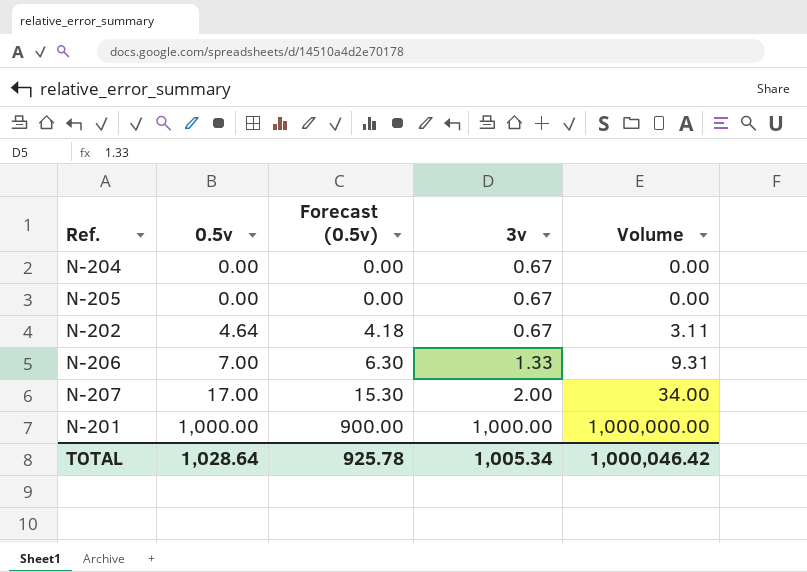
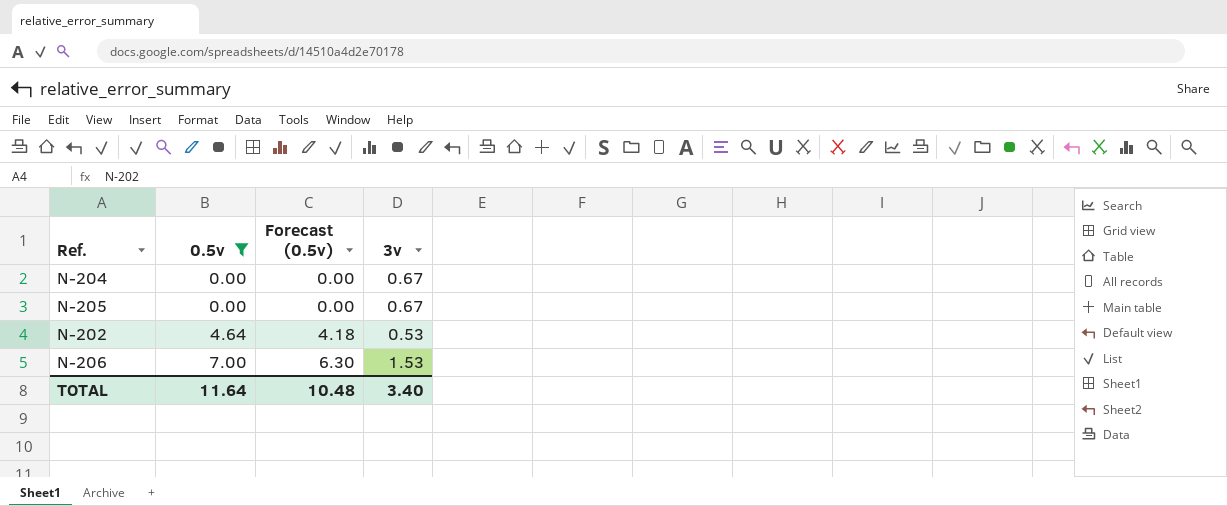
filter: none -> 0.5v <= 7.00
column Volume | formula: [0.5v] * [3v] -> none
N-202 | 3v: 0.67 -> 0.53
N-206 | 3v: 1.33 -> 1.53
TOTAL | 0.5v: 1,028.64 -> 11.64
TOTAL | Forecast (0.5v): 925.78 -> 10.48
TOTAL | 3v: 1,005.34 -> 3.40

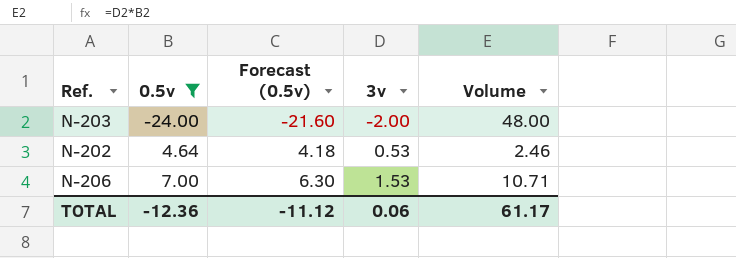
column Volume | formula: none -> [0.5v] * [3v]
row N-204: 0.00 | 0.00 | 0.67 -> none
row N-205: 0.00 | 0.00 | 0.67 -> none
row N-203: none -> -24.00 | -21.60 | -2.00 | 48.00
TOTAL | 0.5v: 11.64 -> -12.36
TOTAL | Forecast (0.5v): 10.48 -> -11.12
TOTAL | 3v: 3.40 -> 0.06

